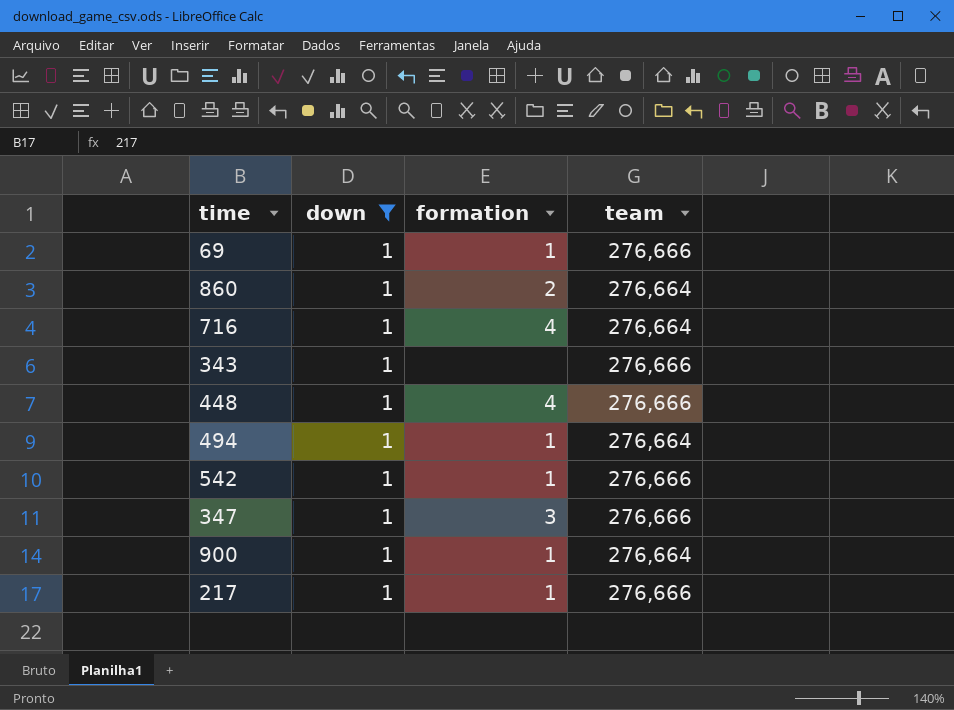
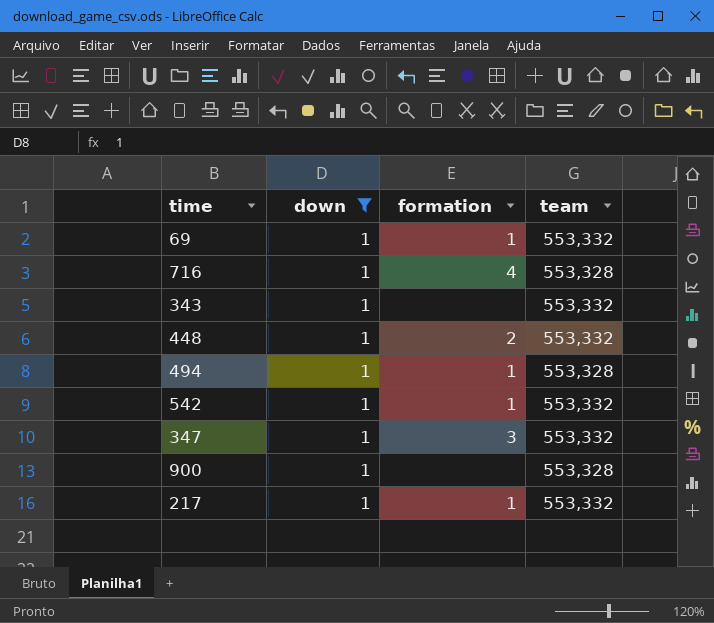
row 860: 1 | 2 | 276,664 -> none
69 | team: 276,666 -> 553,332
716 | team: 276,664 -> 553,328
343 | team: 276,666 -> 553,332
448 | formation: 4 -> 2
448 | team: 276,666 -> 553,332
494 | team: 276,664 -> 553,328
542 | team: 276,666 -> 553,332
347 | team: 276,666 -> 553,332
900 | formation: 1 -> none
900 | team: 276,664 -> 553,328
217 | team: 276,666 -> 553,332

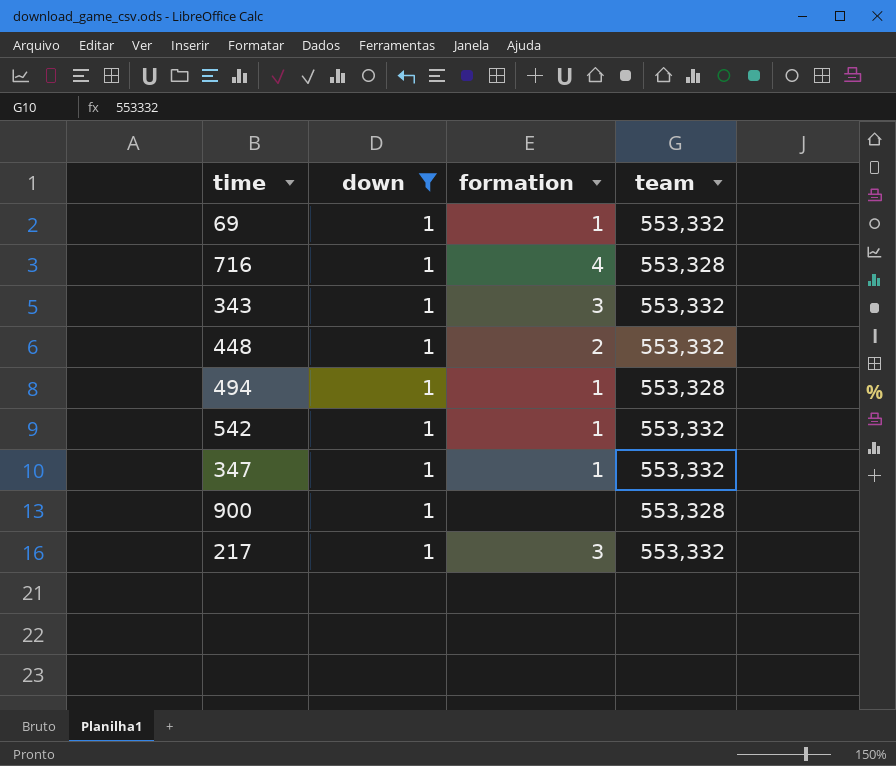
343 | formation: none -> 3
347 | formation: 3 -> 1
217 | formation: 1 -> 3

